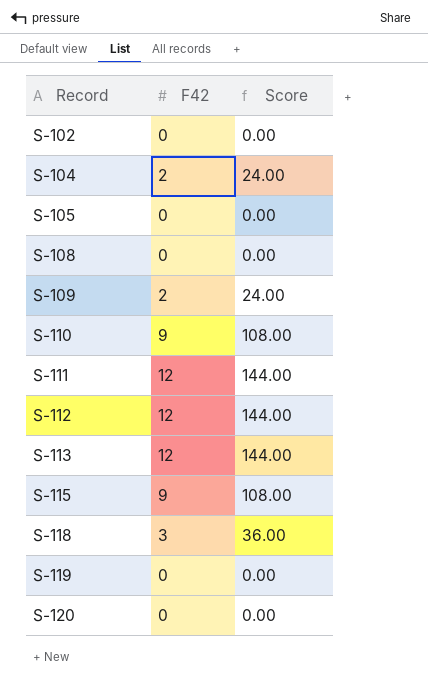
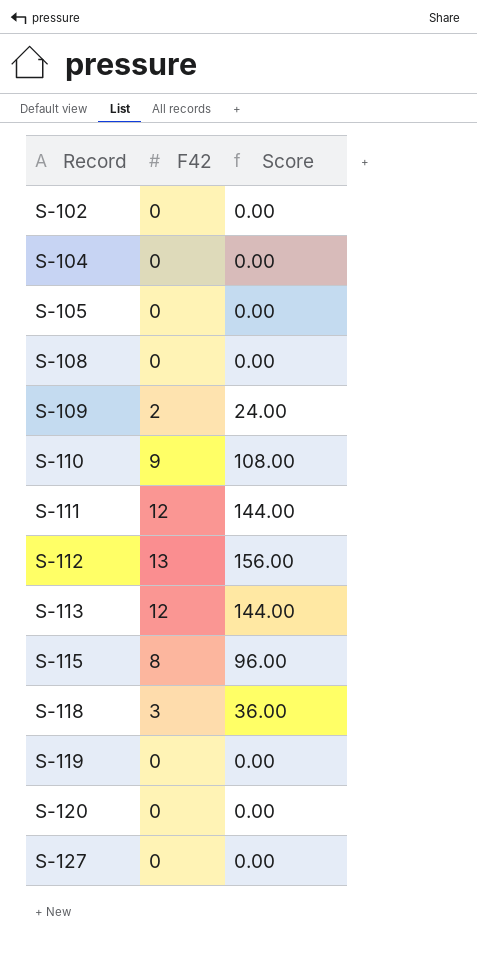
S-104 | F42: 2 -> 0
S-104 | Score: 24.00 -> 0.00
S-112 | F42: 12 -> 13
S-112 | Score: 144.00 -> 156.00
S-115 | F42: 9 -> 8
S-115 | Score: 108.00 -> 96.00
row S-127: none -> 0 | 0.00

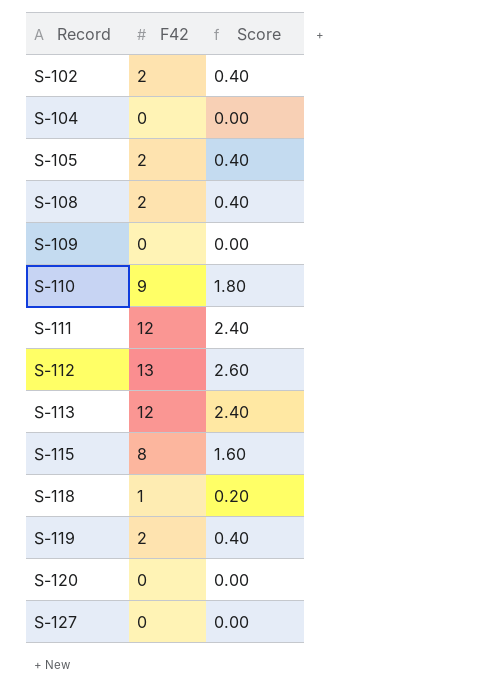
column Score | formula: [F42] * 12 -> [F42] * 0.2
S-102 | F42: 0 -> 2
S-105 | F42: 0 -> 2
S-108 | F42: 0 -> 2
S-109 | F42: 2 -> 0
S-118 | F42: 3 -> 1
S-119 | F42: 0 -> 2

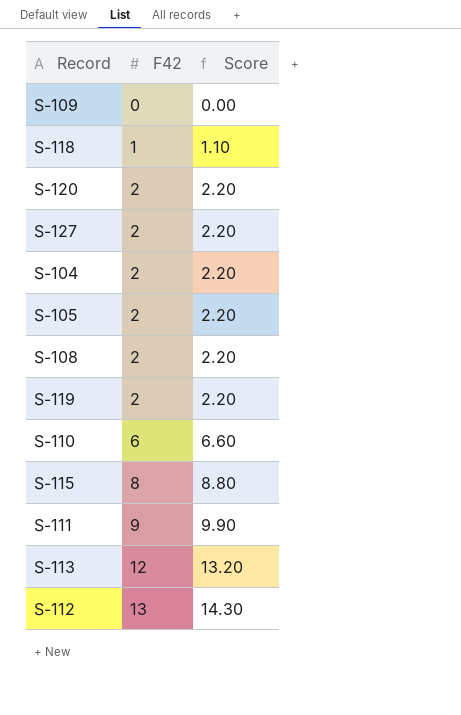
row order: Record ascending -> F42 ascending
column Score | formula: [F42] * 0.2 -> [F42] * 1.1
row S-102: 2 | 0.40 -> none
S-120 | F42: 0 -> 2
S-127 | F42: 0 -> 2
S-104 | F42: 0 -> 2
S-110 | F42: 9 -> 6
S-111 | F42: 12 -> 9

